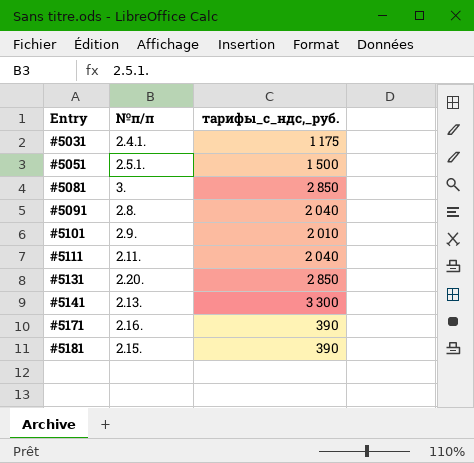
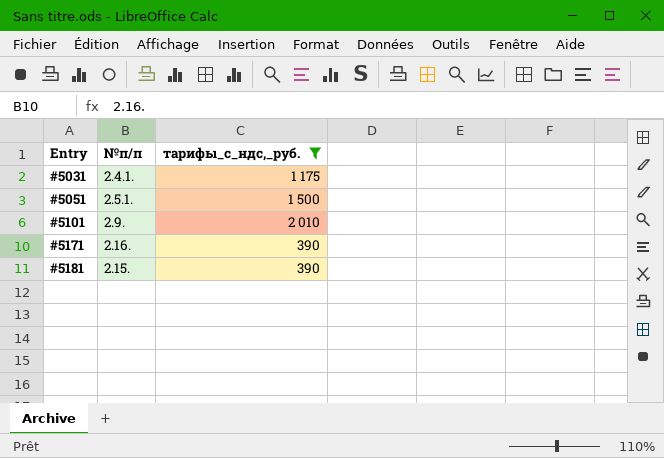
filter: none -> тарифы_с_ндс,_руб. <= 2 010

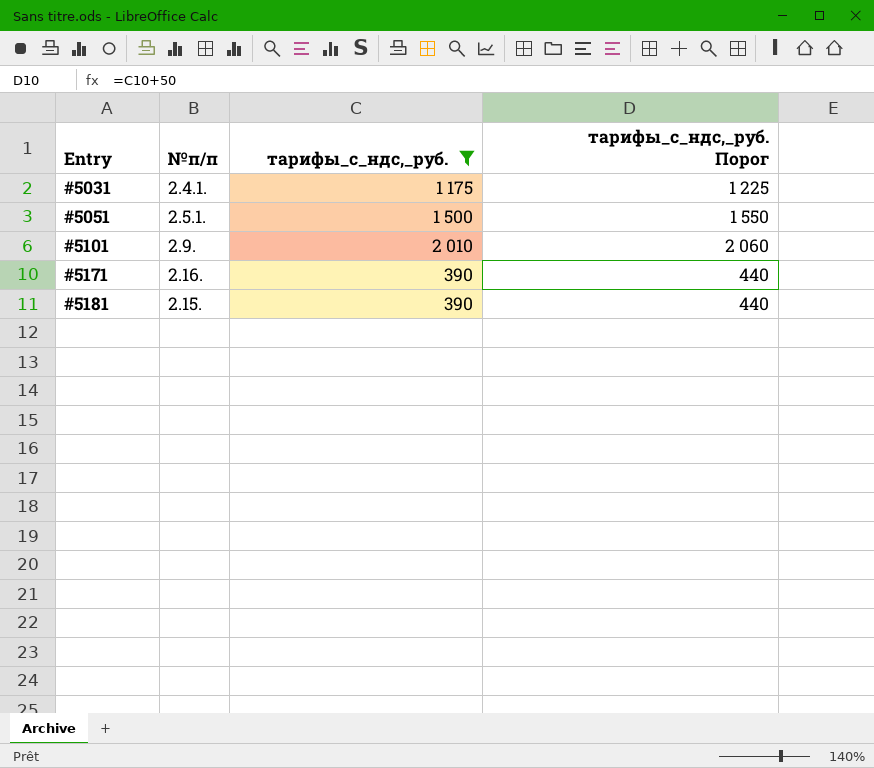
column тарифы_с_ндс,_руб. Порог | formula: none -> [тарифы_с_ндс,_руб.] + 50

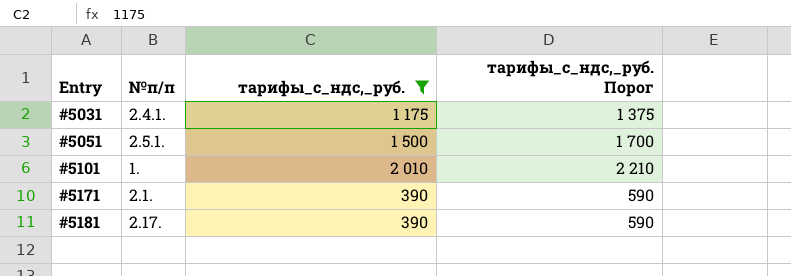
column тарифы_с_ндс,_руб. Порог | formula: [тарифы_с_ндс,_руб.] + 50 -> [тарифы_с_ндс,_руб.] + 200
#5101 | №п/п: 2.9. -> 1.
#5171 | №п/п: 2.16. -> 2.1.
#5181 | №п/п: 2.15. -> 2.17.

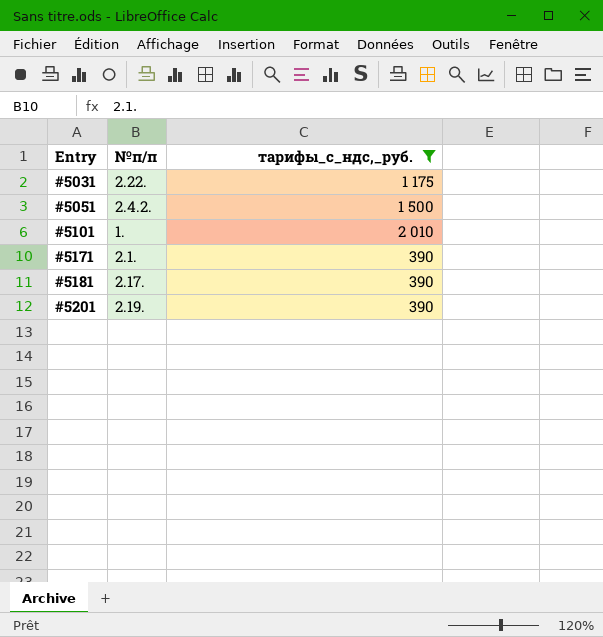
column тарифы_с_ндс,_руб. Порог | formula: [тарифы_с_ндс,_руб.] + 200 -> none
#5031 | №п/п: 2.4.1. -> 2.22.
#5051 | №п/п: 2.5.1. -> 2.4.2.
row #5201: none -> 2.19. | 390

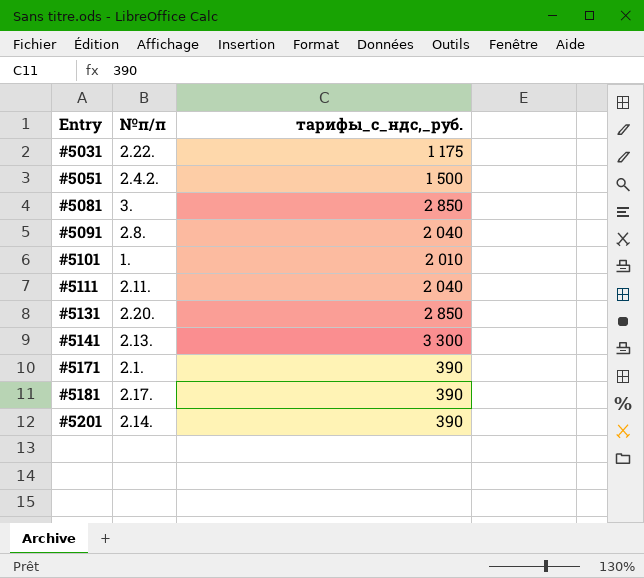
filter: тарифы_с_ндс,_руб. <= 2 010 -> none
#5201 | №п/п: 2.19. -> 2.14.

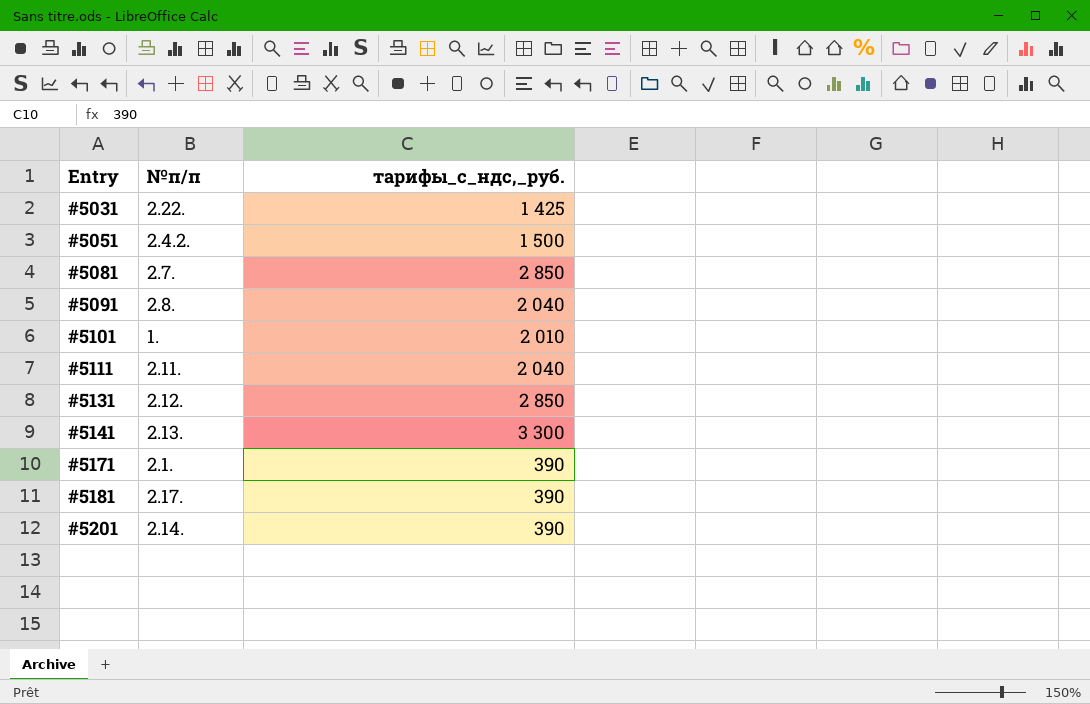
#5031 | тарифы_с_ндс,_руб.: 1 175 -> 1 425
#5081 | №п/п: 3. -> 2.7.
#5131 | №п/п: 2.20. -> 2.12.

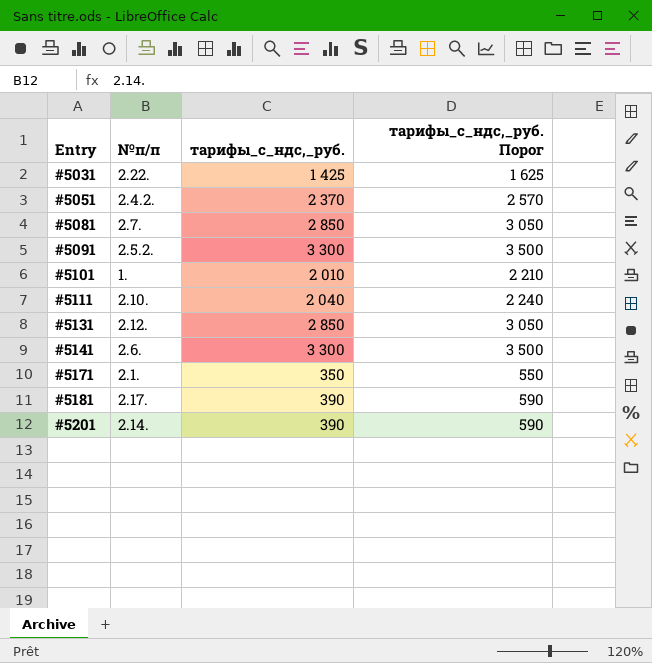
column тарифы_с_ндс,_руб. Порог | formula: none -> [тарифы_с_ндс,_руб.] + 200
#5051 | тарифы_с_ндс,_руб.: 1 500 -> 2 370
#5091 | №п/п: 2.8. -> 2.5.2.
#5091 | тарифы_с_ндс,_руб.: 2 040 -> 3 300
#5111 | №п/п: 2.11. -> 2.10.
#5141 | №п/п: 2.13. -> 2.6.
#5171 | тарифы_с_ндс,_руб.: 390 -> 350

